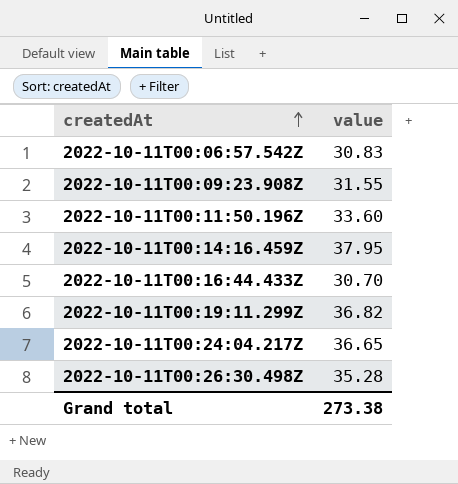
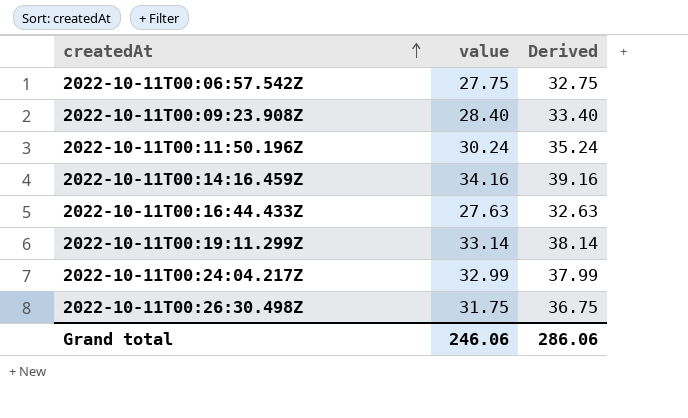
column Derived | formula: none -> [value] + 5
2022-10-11T00:06:57.542Z | value: 30.83 -> 27.75
2022-10-11T00:09:23.908Z | value: 31.55 -> 28.40
2022-10-11T00:11:50.196Z | value: 33.60 -> 30.24
2022-10-11T00:14:16.459Z | value: 37.95 -> 34.16
2022-10-11T00:16:44.433Z | value: 30.70 -> 27.63
2022-10-11T00:19:11.299Z | value: 36.82 -> 33.14
2022-10-11T00:24:04.217Z | value: 36.65 -> 32.99
2022-10-11T00:26:30.498Z | value: 35.28 -> 31.75
Grand total | value: 273.38 -> 246.06

